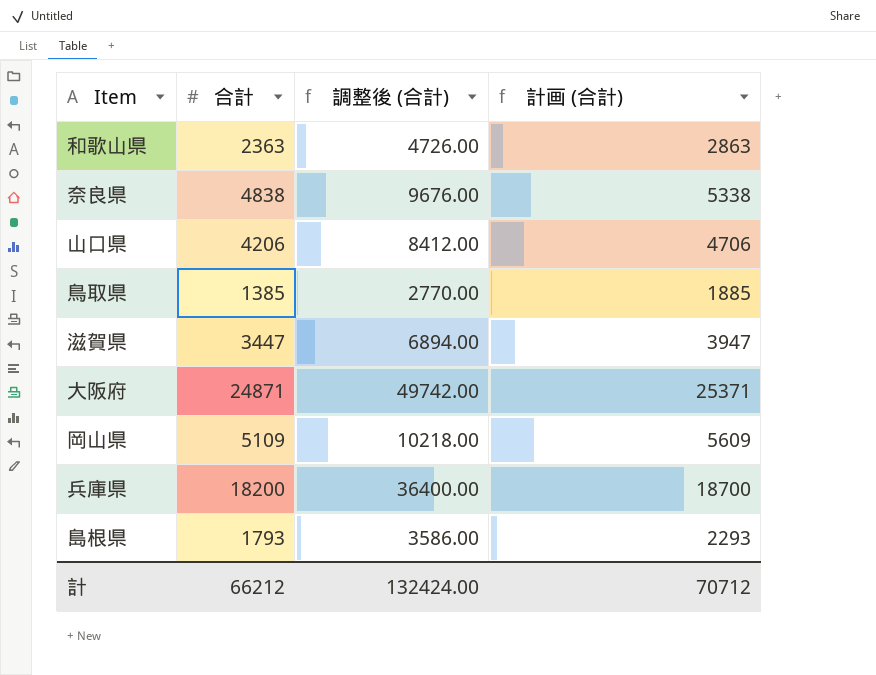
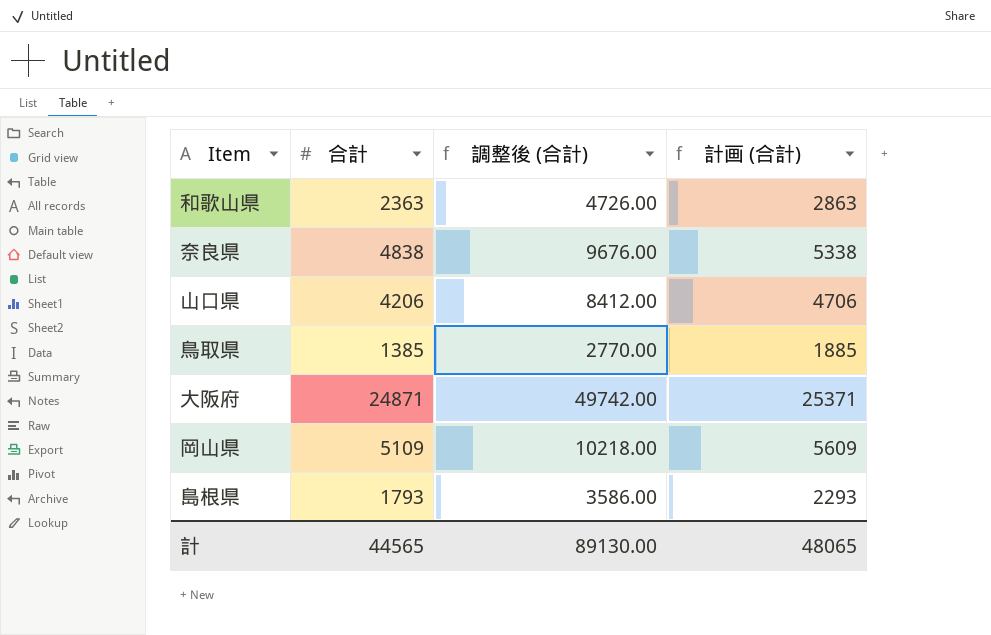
row 滋賀県: 3447 | 6894.00 | 3947 -> none
row 兵庫県: 18200 | 36400.00 | 18700 -> none
計 | 合計: 66212 -> 44565
計 | 調整後 (合計): 132424.00 -> 89130.00
計 | 計画 (合計): 70712 -> 48065

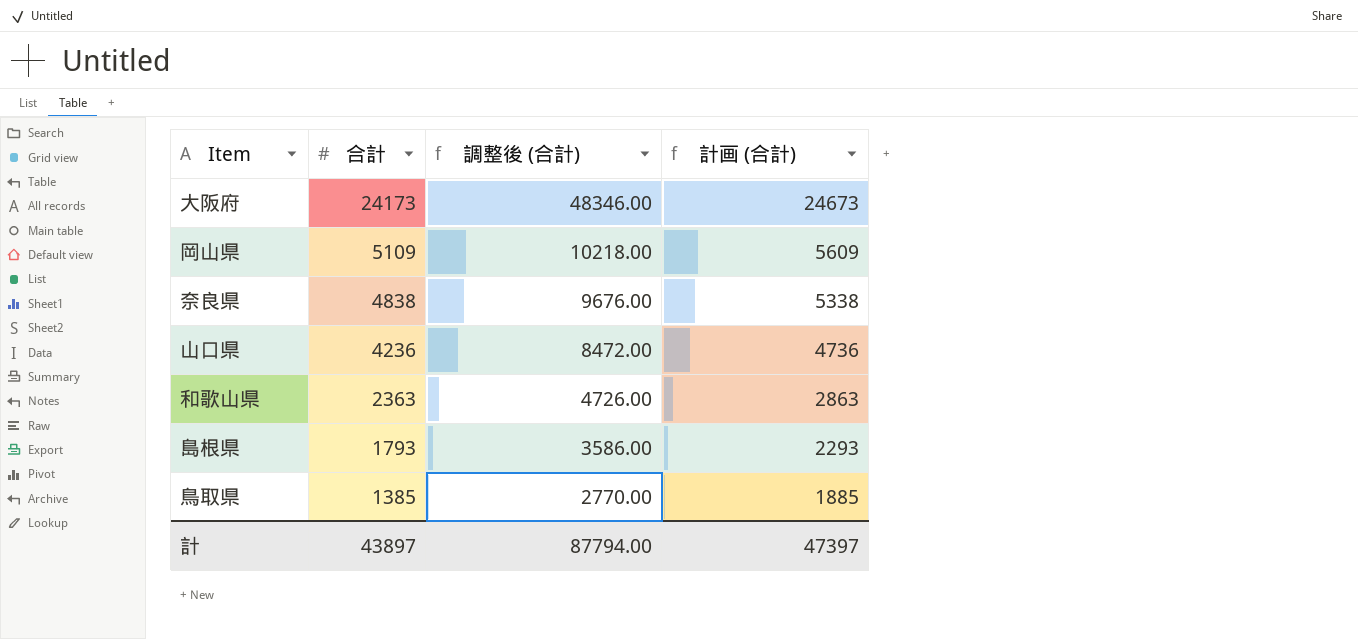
row order: none -> 合計 descending
大阪府 | 合計: 24871 -> 24173
大阪府 | 調整後 (合計): 49742.00 -> 48346.00
大阪府 | 計画 (合計): 25371 -> 24673
山口県 | 合計: 4206 -> 4236
山口県 | 調整後 (合計): 8412.00 -> 8472.00
山口県 | 計画 (合計): 4706 -> 4736
計 | 合計: 44565 -> 43897
計 | 調整後 (合計): 89130.00 -> 87794.00
計 | 計画 (合計): 48065 -> 47397

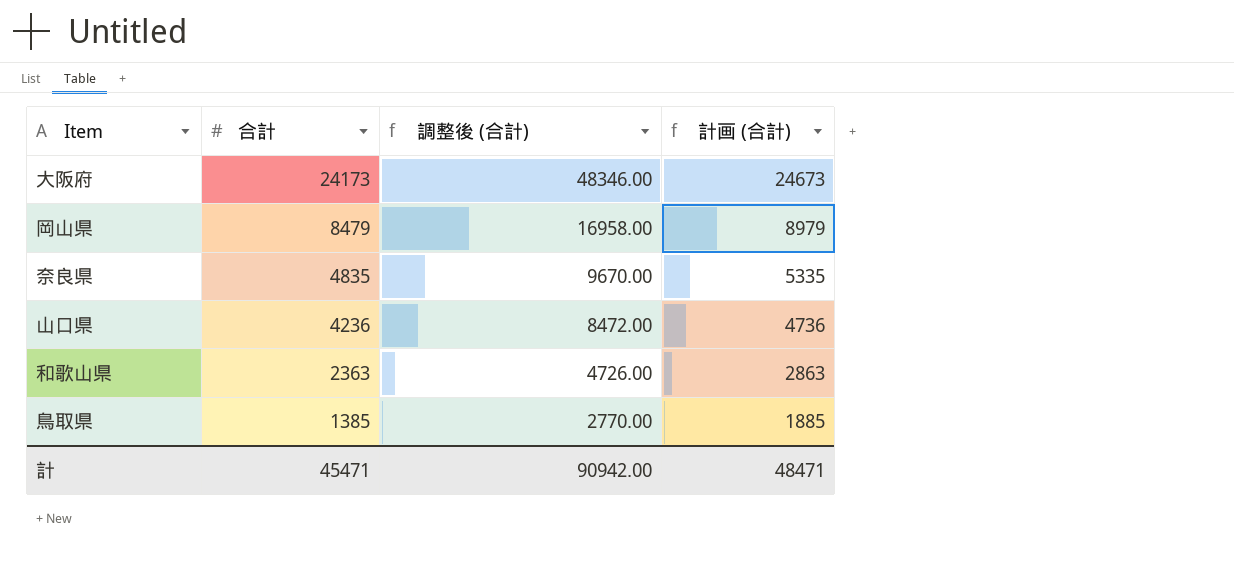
row 島根県: 1793 | 3586.00 | 2293 -> none
岡山県 | 合計: 5109 -> 8479
岡山県 | 調整後 (合計): 10218.00 -> 16958.00
岡山県 | 計画 (合計): 5609 -> 8979
奈良県 | 合計: 4838 -> 4835
奈良県 | 調整後 (合計): 9676.00 -> 9670.00
奈良県 | 計画 (合計): 5338 -> 5335
計 | 合計: 43897 -> 45471
計 | 調整後 (合計): 87794.00 -> 90942.00
計 | 計画 (合計): 47397 -> 48471

